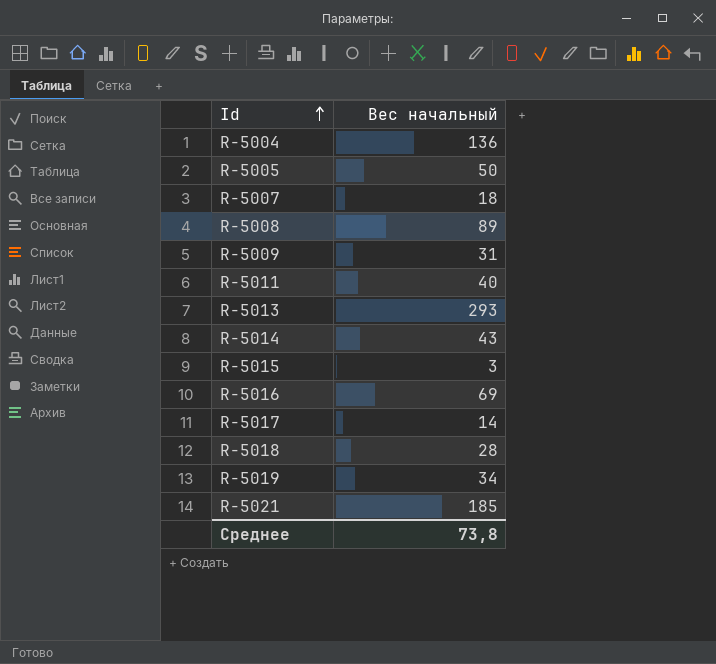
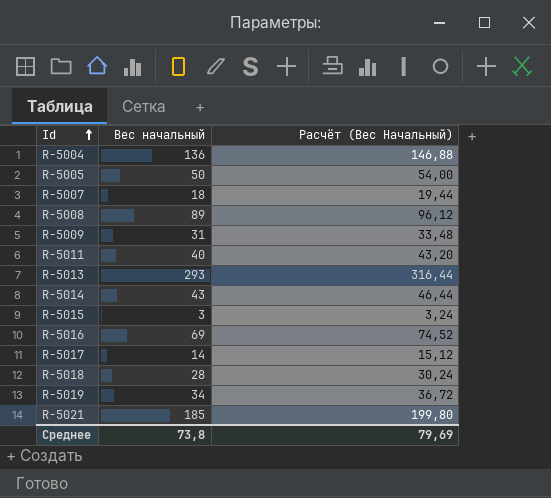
column Расчёт (Вес Начальный) | formula: none -> [Вес начальный] * 1,08

